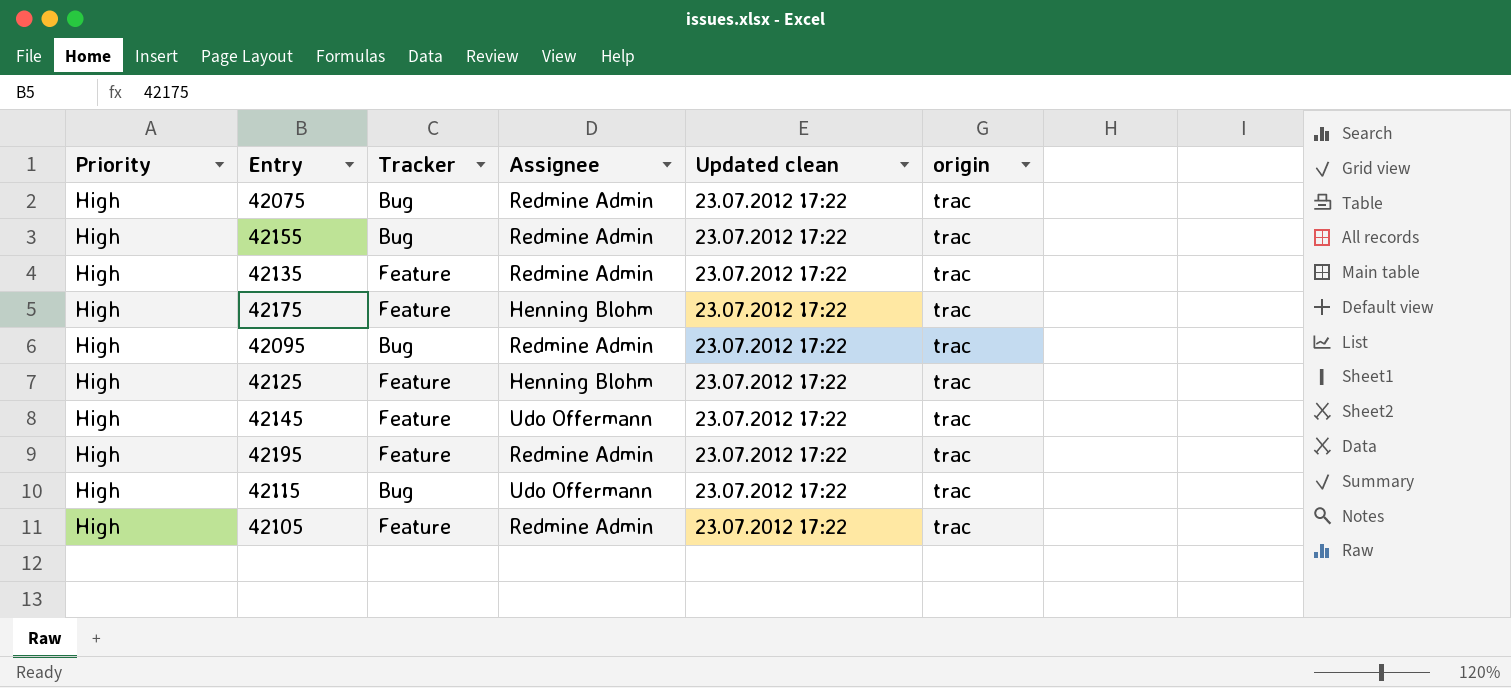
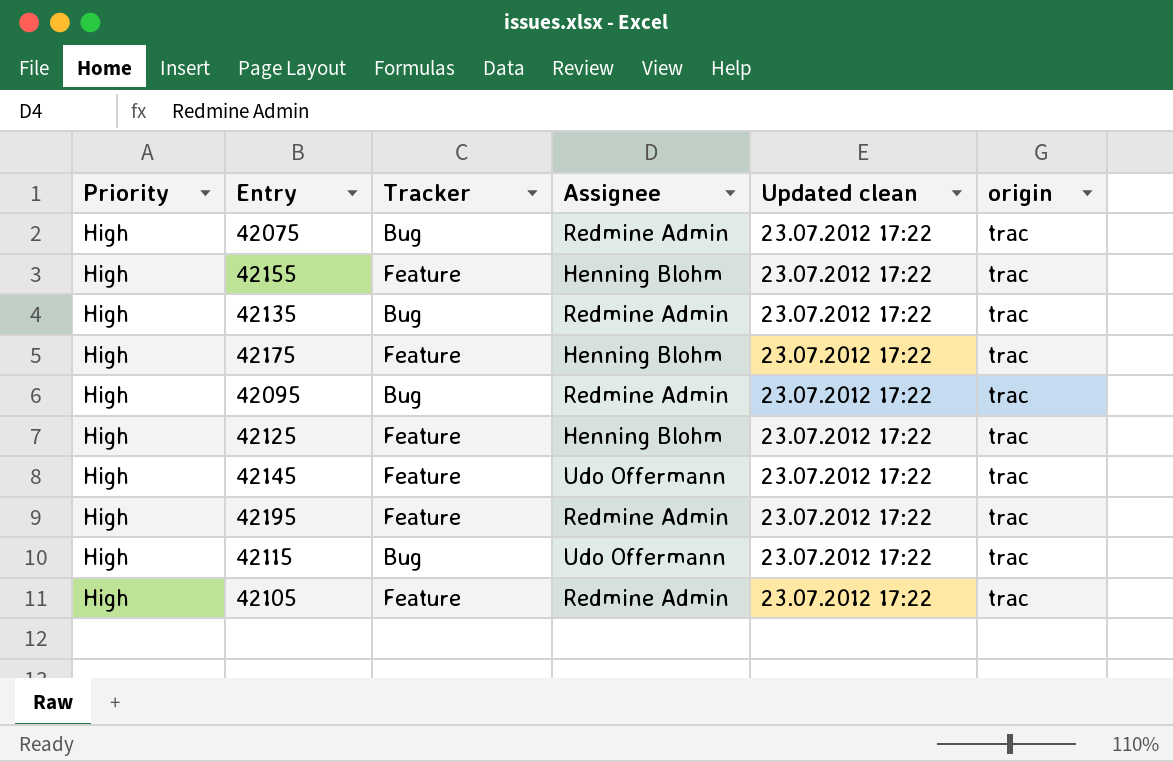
42155 | Tracker: Bug -> Feature
42155 | Assignee: Redmine Admin -> Henning Blohm
42135 | Tracker: Feature -> Bug

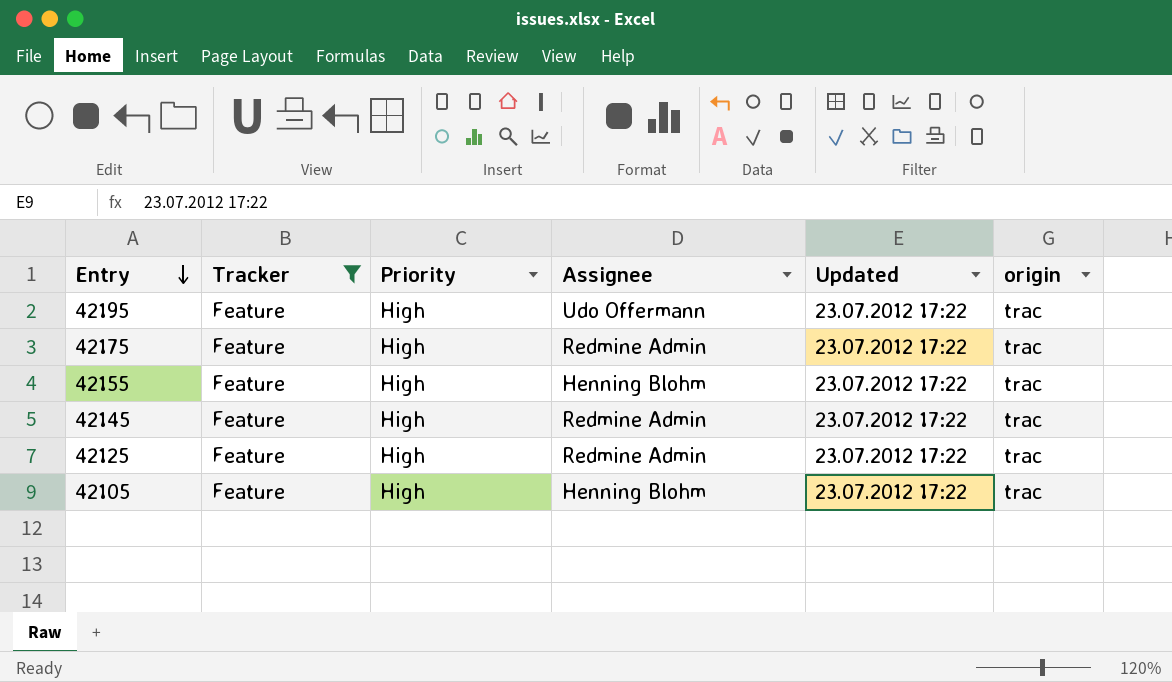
filter: none -> Tracker = Feature
row order: none -> Entry descending
column Priority | position: 1 -> 3
column name: Updated clean -> Updated
42195 | Assignee: Redmine Admin -> Udo Offermann
42175 | Assignee: Henning Blohm -> Redmine Admin
42145 | Assignee: Udo Offermann -> Redmine Admin
42125 | Assignee: Henning Blohm -> Redmine Admin
42105 | Assignee: Redmine Admin -> Henning Blohm

